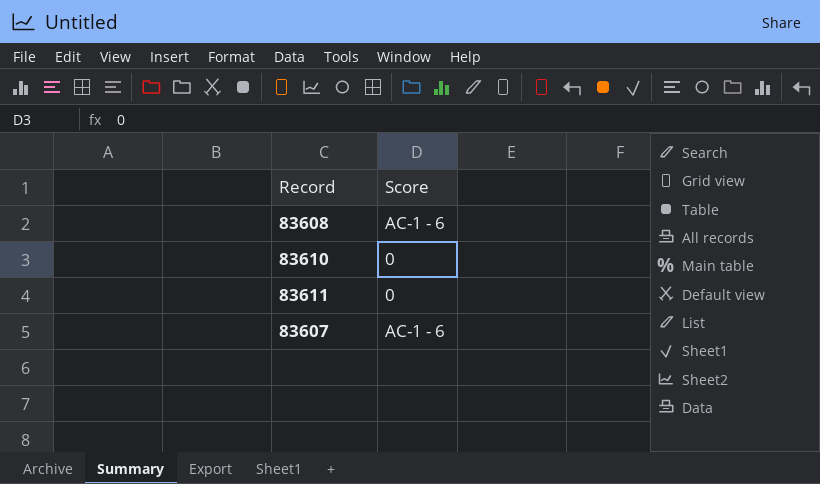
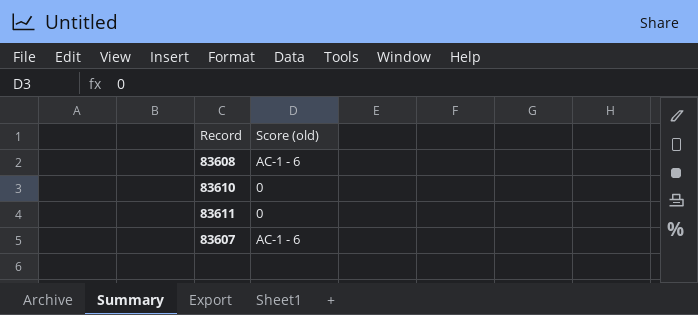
column name: Score -> Score (old)

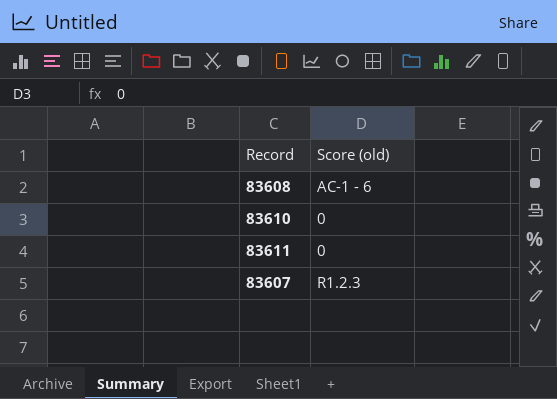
83607 | Score (old): AC-1 - 6 -> R1.2.3

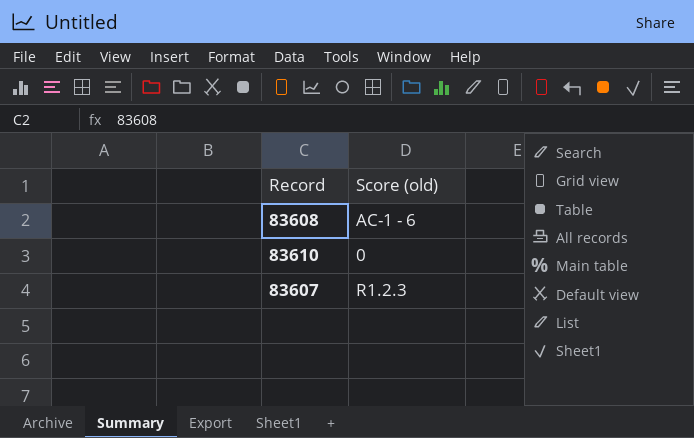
row 83611: 0 -> none

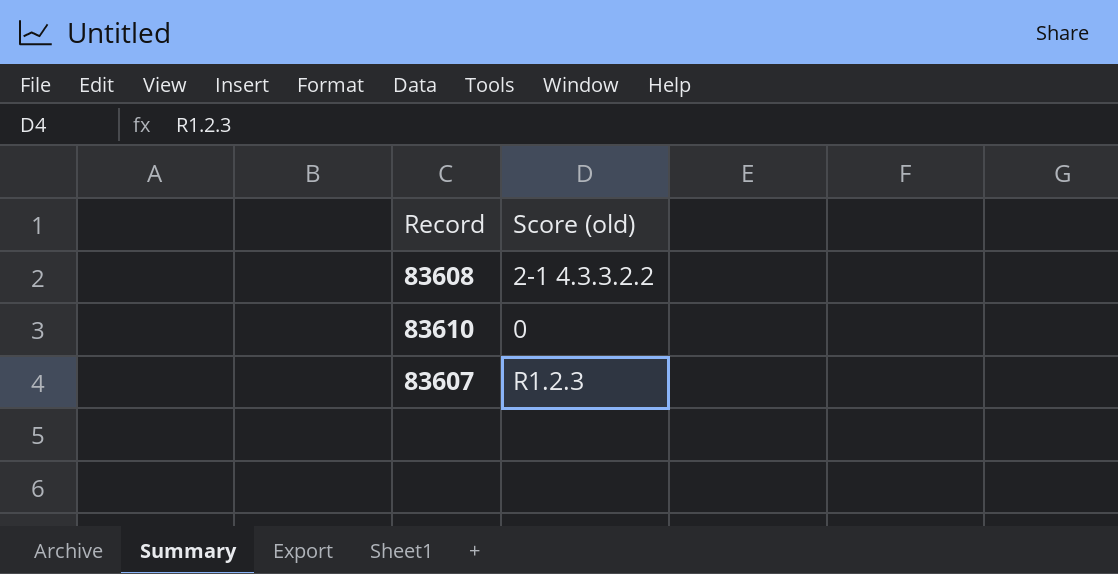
83608 | Score (old): AC-1 - 6 -> 2-1 4.3.3.2.2

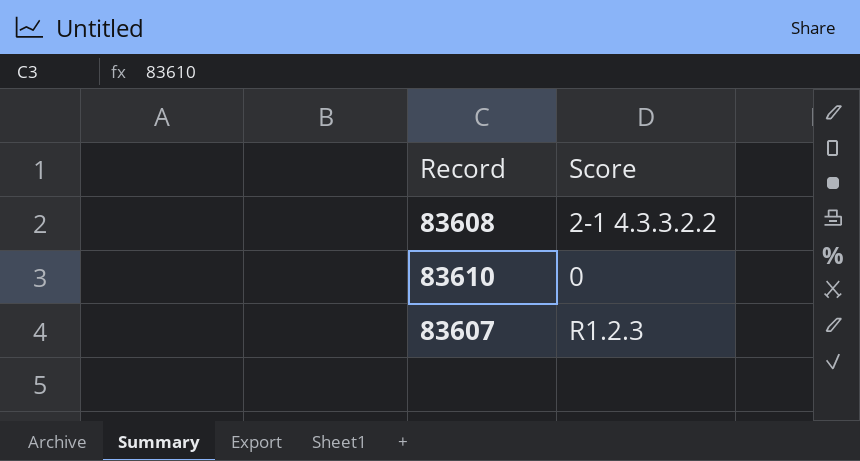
column name: Score (old) -> Score

